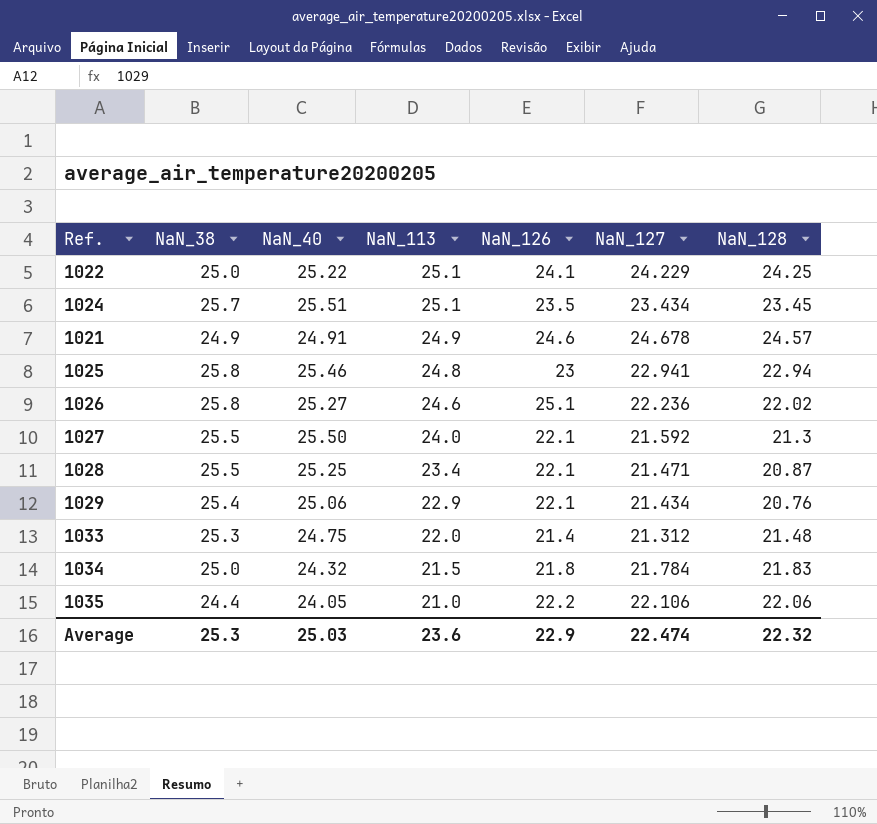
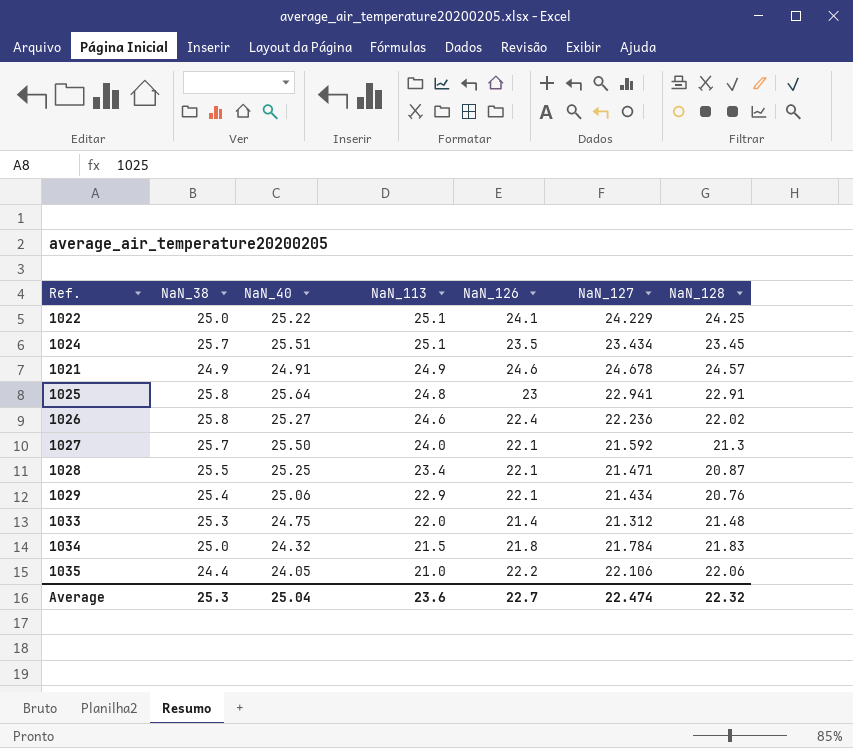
1025 | NaN_40: 25.46 -> 25.64
1025 | NaN_128: 22.94 -> 22.91
1026 | NaN_126: 25.1 -> 22.4
1027 | NaN_38: 25.5 -> 25.7
Average | NaN_40: 25.03 -> 25.04
Average | NaN_126: 22.9 -> 22.7

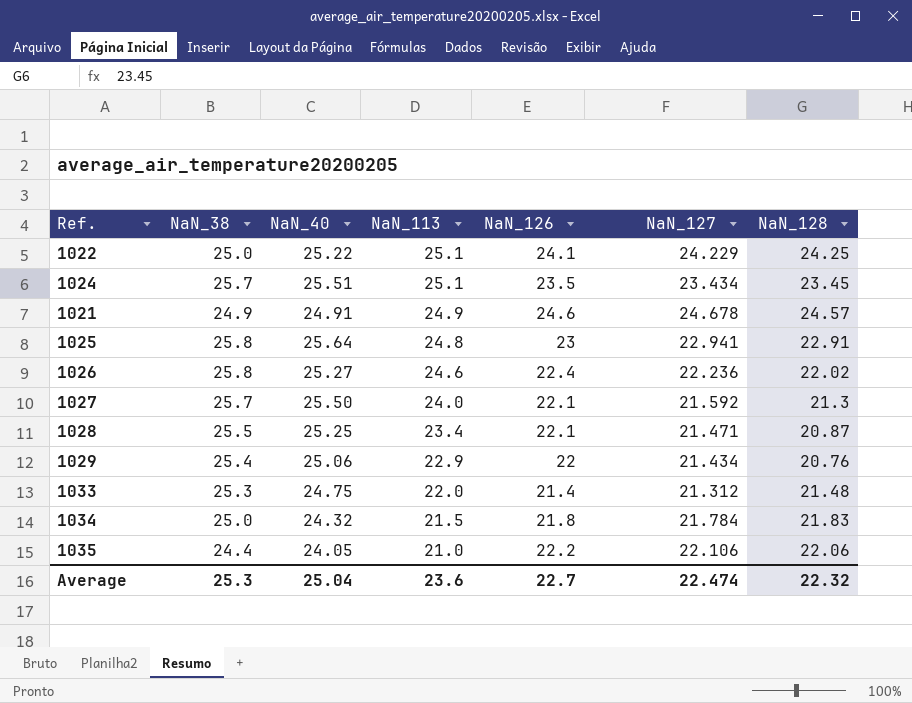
1029 | NaN_126: 22.1 -> 22

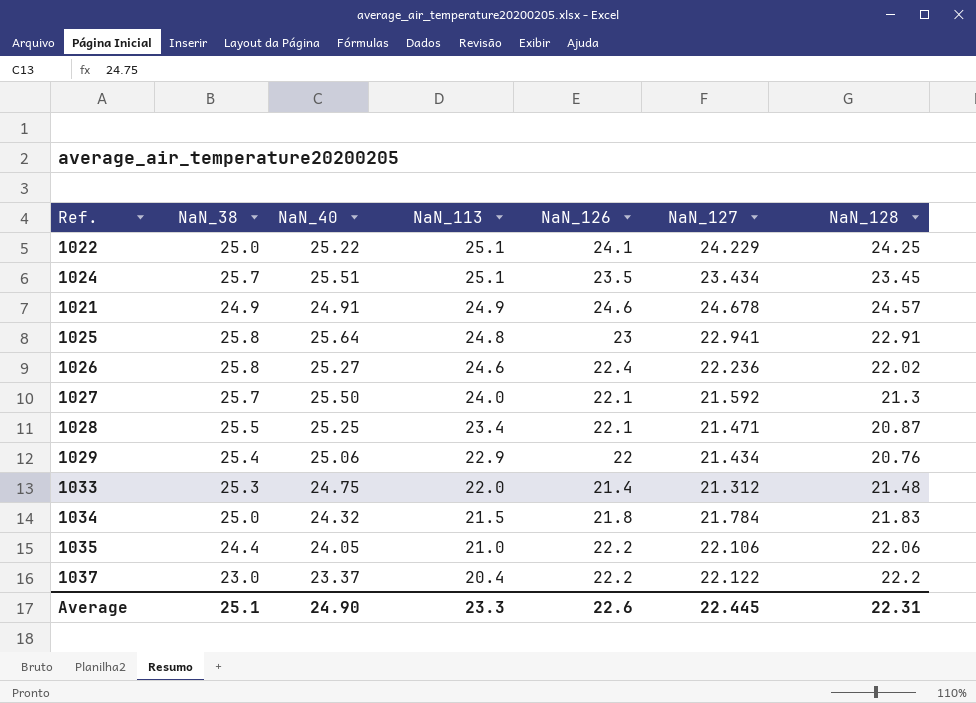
row 1037: none -> 23.0 | 23.37 | 20.4 | 22.2 | 22.122 | 22.2
Average | NaN_38: 25.3 -> 25.1
Average | NaN_40: 25.04 -> 24.90
Average | NaN_113: 23.6 -> 23.3
Average | NaN_126: 22.7 -> 22.6
Average | NaN_127: 22.474 -> 22.445
Average | NaN_128: 22.32 -> 22.31

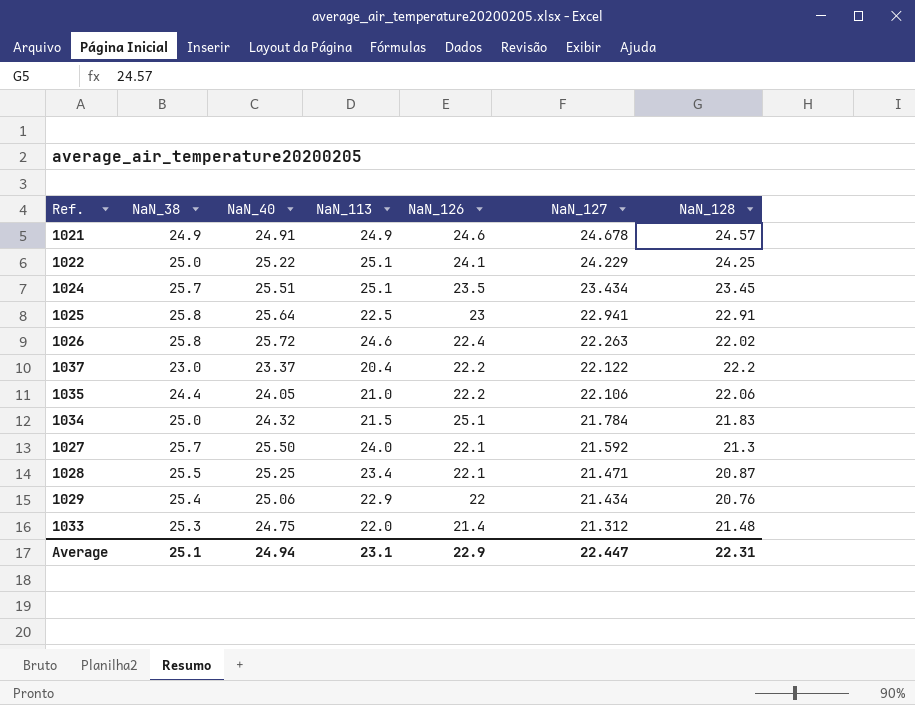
row order: NaN_113 descending -> NaN_127 descending
1025 | NaN_113: 24.8 -> 22.5
1026 | NaN_40: 25.27 -> 25.72
1026 | NaN_127: 22.236 -> 22.263
1034 | NaN_126: 21.8 -> 25.1
Average | NaN_40: 24.90 -> 24.94
Average | NaN_113: 23.3 -> 23.1
Average | NaN_126: 22.6 -> 22.9
Average | NaN_127: 22.445 -> 22.447

